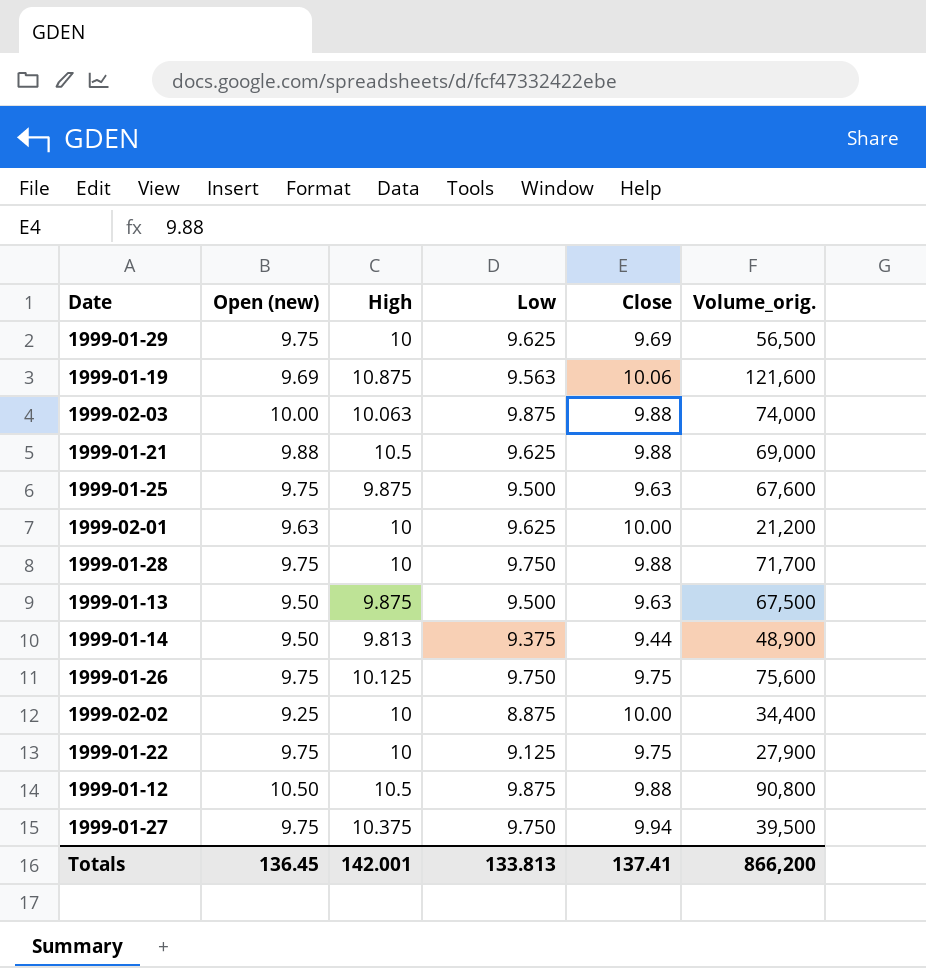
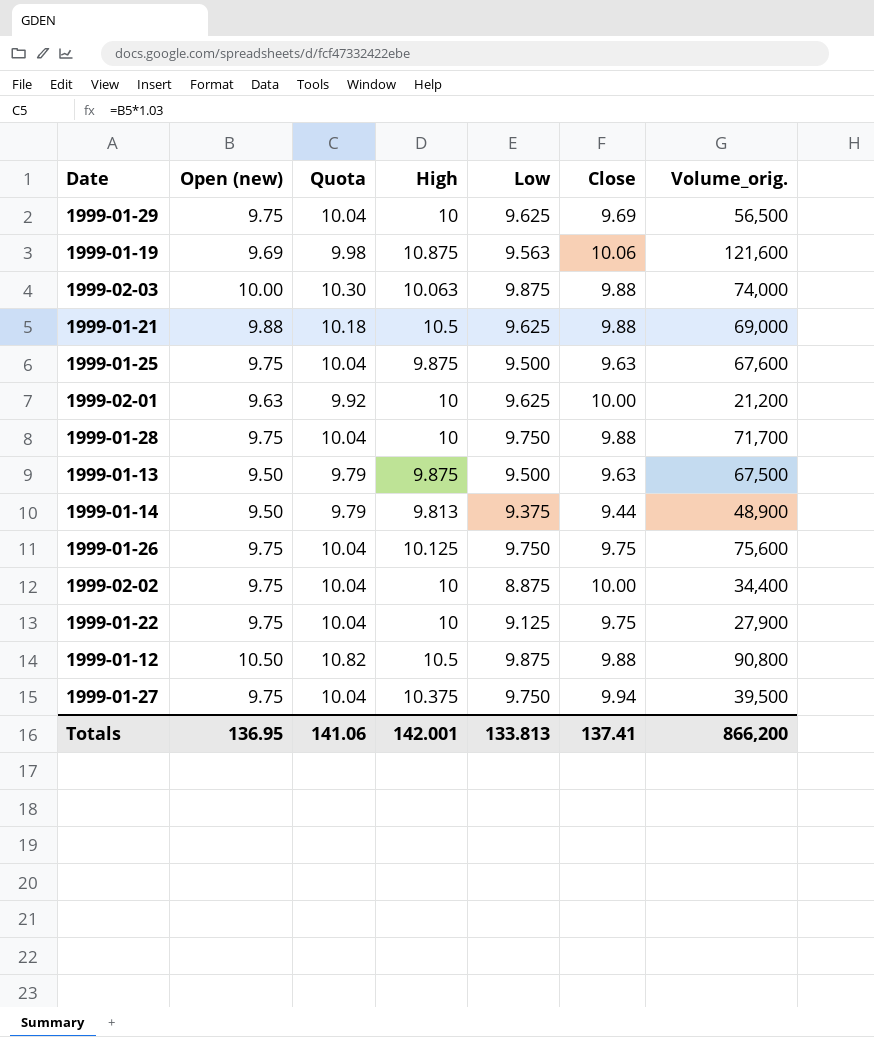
column Quota | formula: none -> [Open (new)] * 1.03
1999-02-02 | Open (new): 9.25 -> 9.75
Totals | Open (new): 136.45 -> 136.95

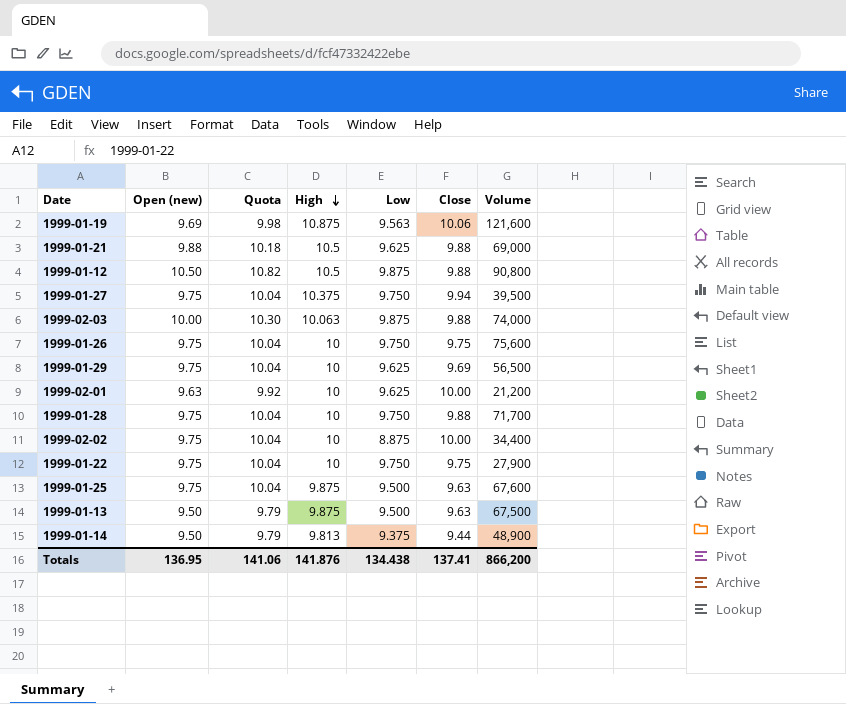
row order: none -> High descending
column name: Volume_orig. -> Volume
1999-01-26 | High: 10.125 -> 10
1999-01-22 | Low: 9.125 -> 9.750
Totals | High: 142.001 -> 141.876
Totals | Low: 133.813 -> 134.438

